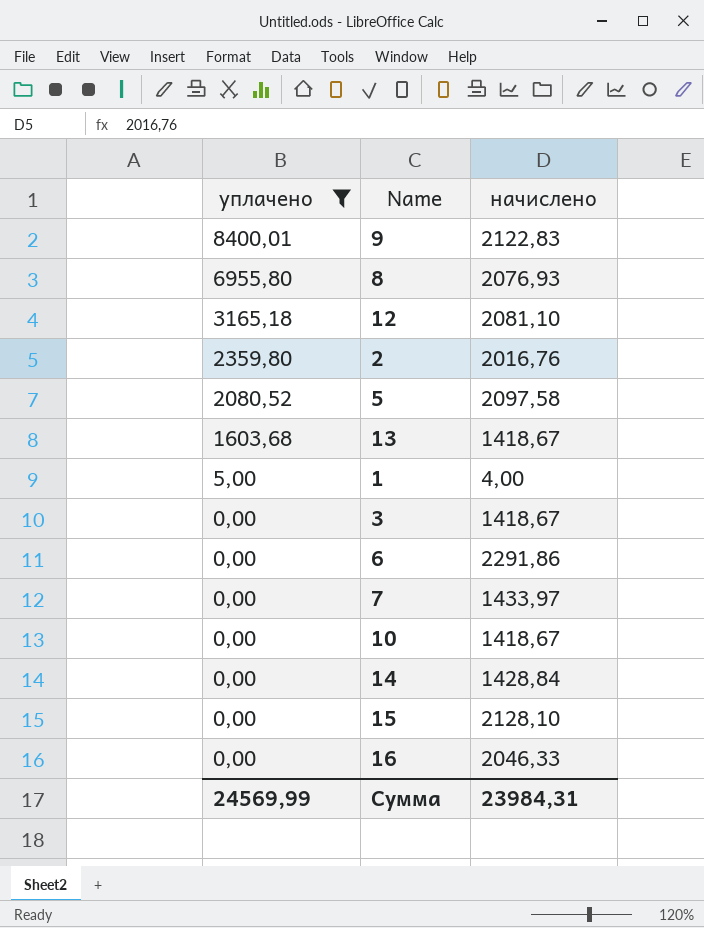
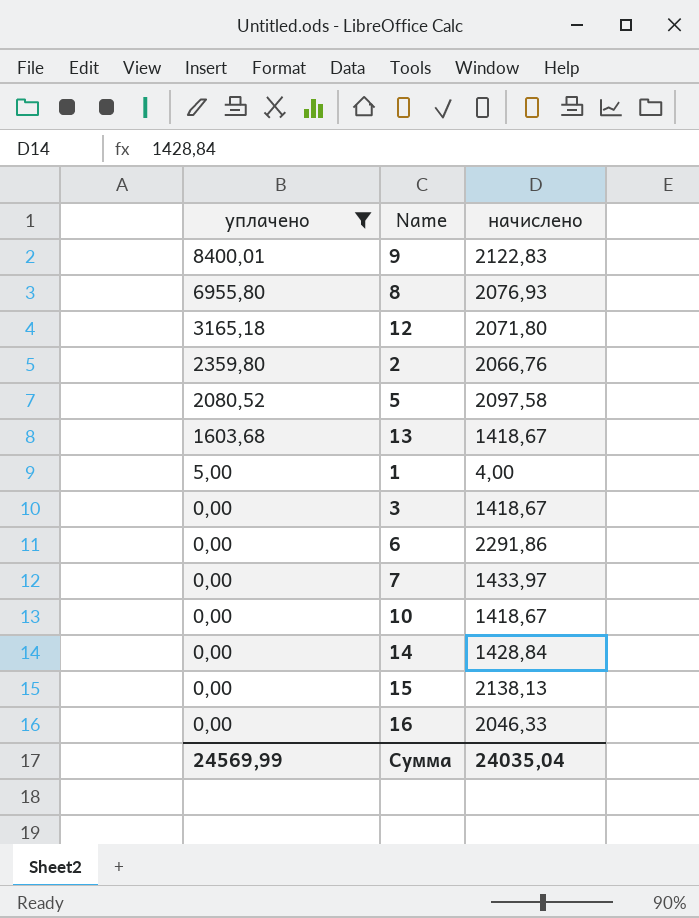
12 | начислено: 2081,10 -> 2071,80
2 | начислено: 2016,76 -> 2066,76
15 | начислено: 2128,10 -> 2138,13
Сумма | начислено: 23984,31 -> 24035,04

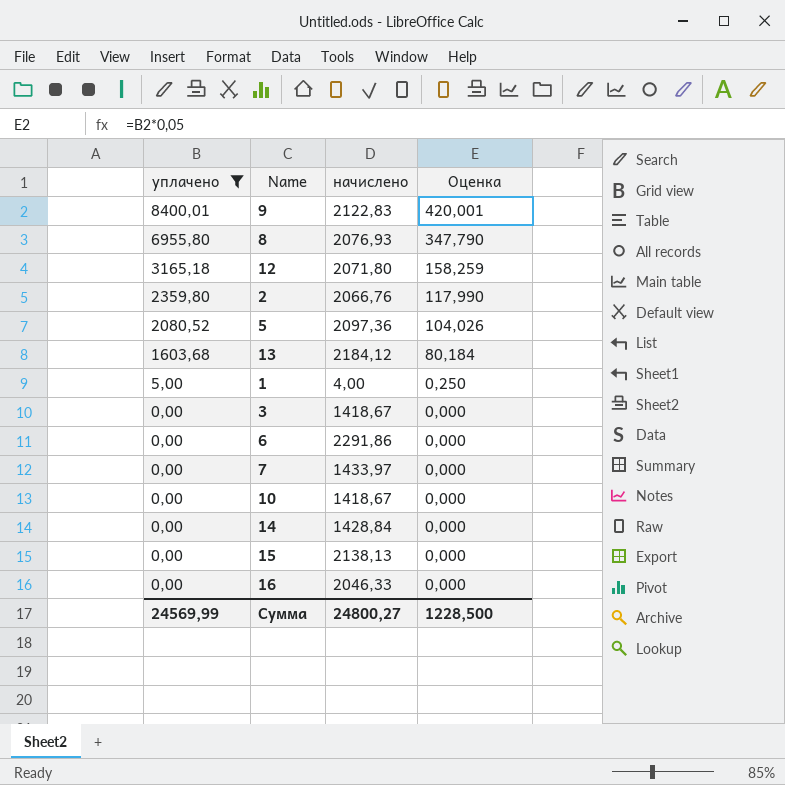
column Оценка | formula: none -> [уплачено] * 0,05
5 | начислено: 2097,58 -> 2097,36
13 | начислено: 1418,67 -> 2184,12
Сумма | начислено: 24035,04 -> 24800,27

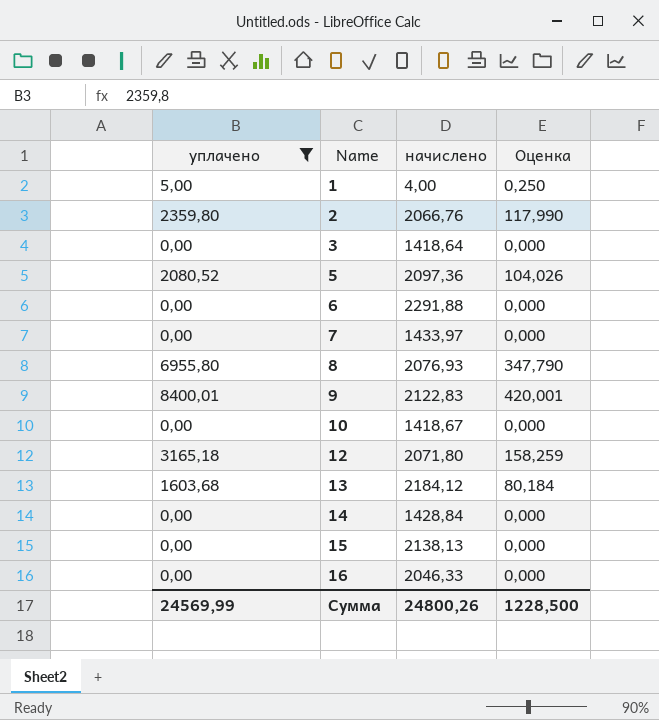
row order: уплачено descending -> Name ascending
3 | начислено: 1418,67 -> 1418,64
6 | начислено: 2291,86 -> 2291,88
Сумма | начислено: 24800,27 -> 24800,26

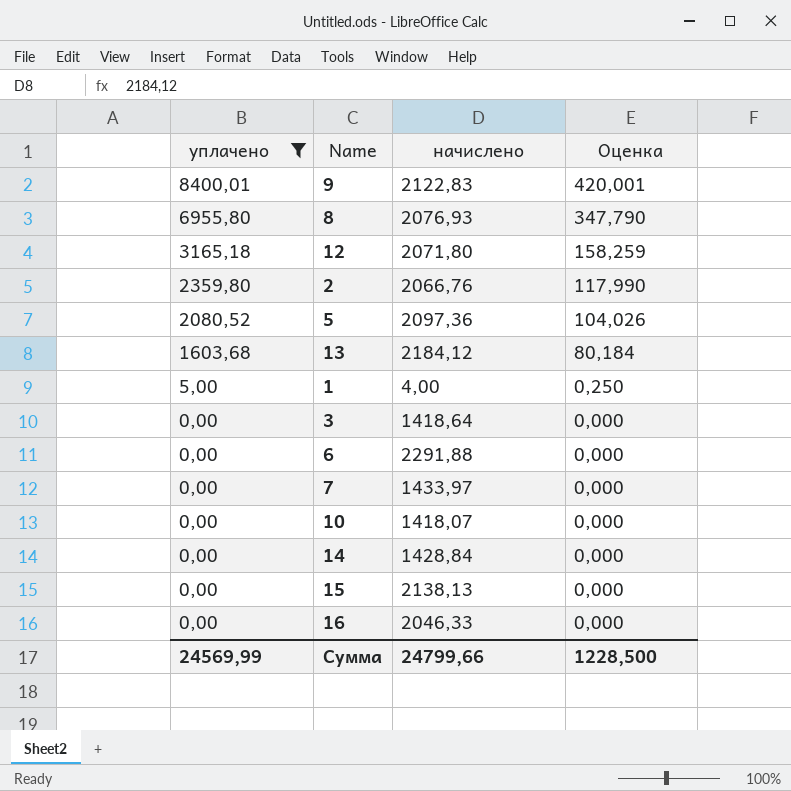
row order: Name ascending -> уплачено descending
10 | начислено: 1418,67 -> 1418,07
Сумма | начислено: 24800,26 -> 24799,66

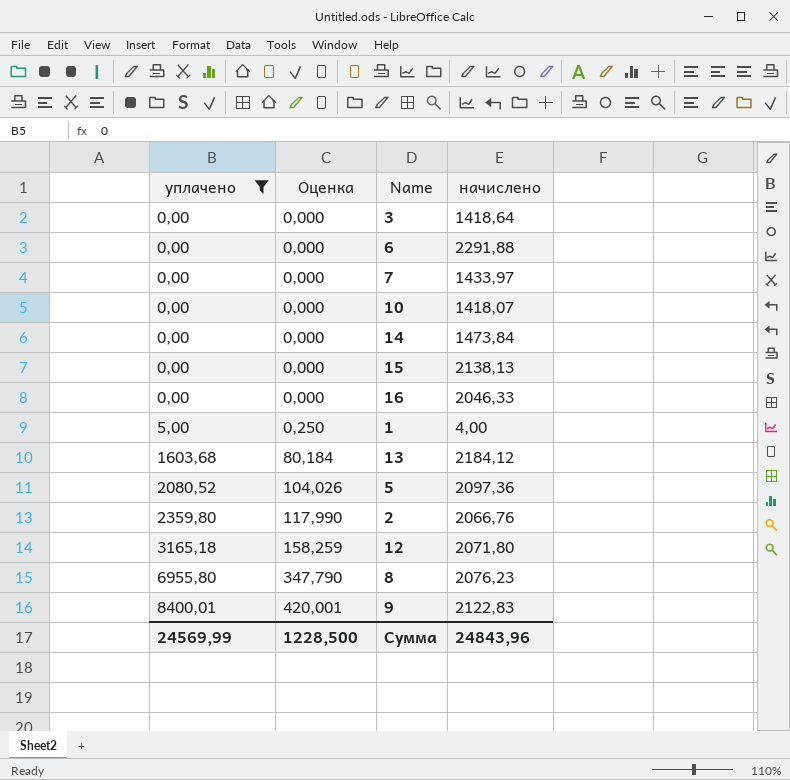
row order: уплачено descending -> уплачено ascending
column Оценка | position: 4 -> 2
14 | начислено: 1428,84 -> 1473,84
8 | начислено: 2076,93 -> 2076,23
Сумма | начислено: 24799,66 -> 24843,96

